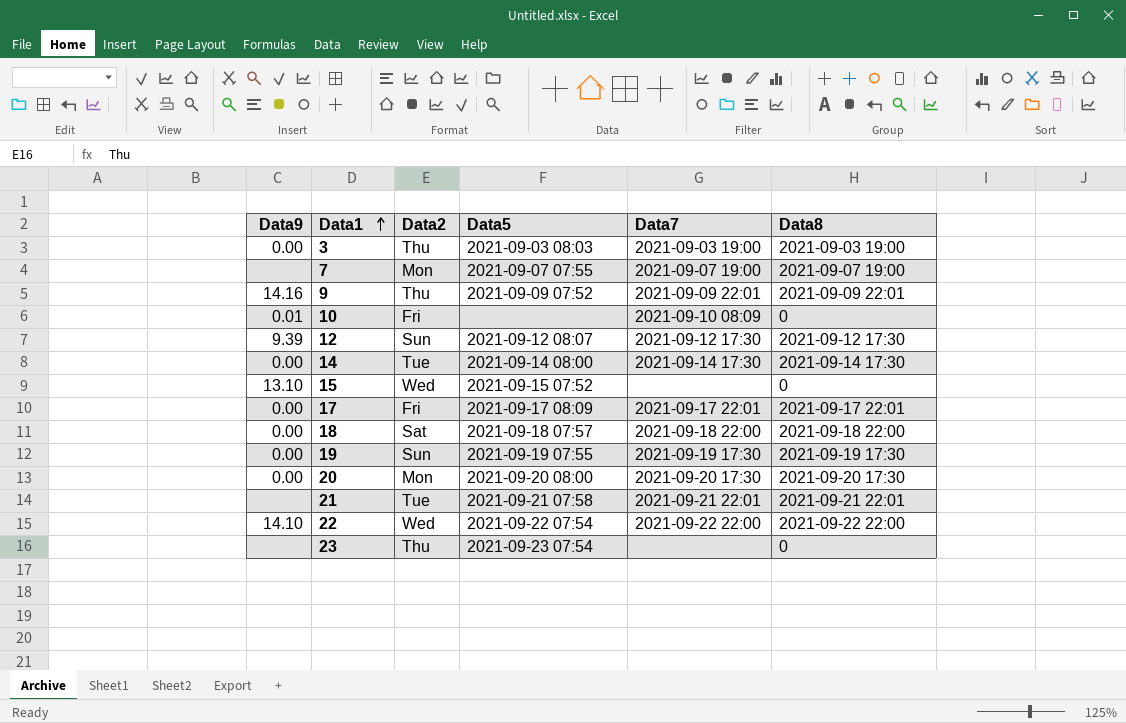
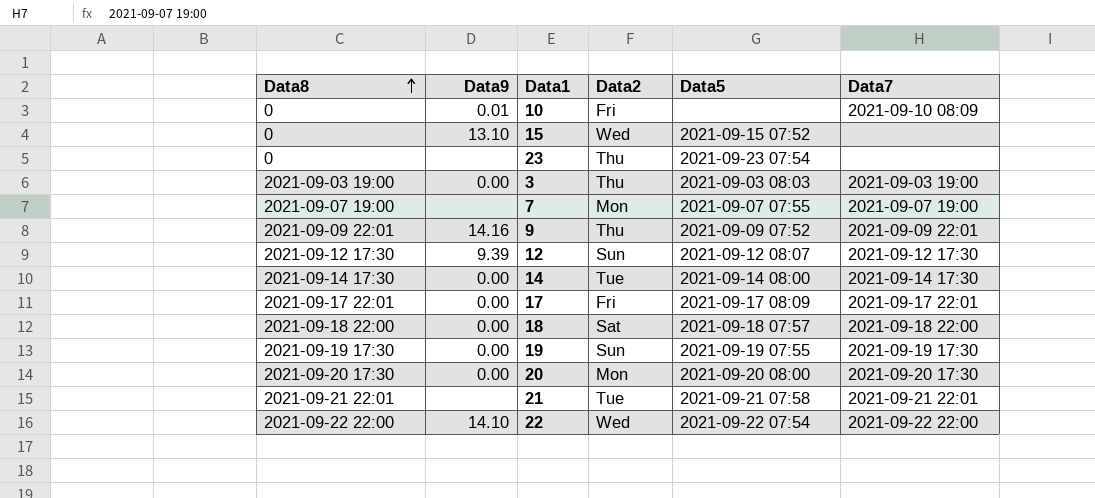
row order: Data1 ascending -> Data8 ascending
column Data8 | position: 6 -> 1

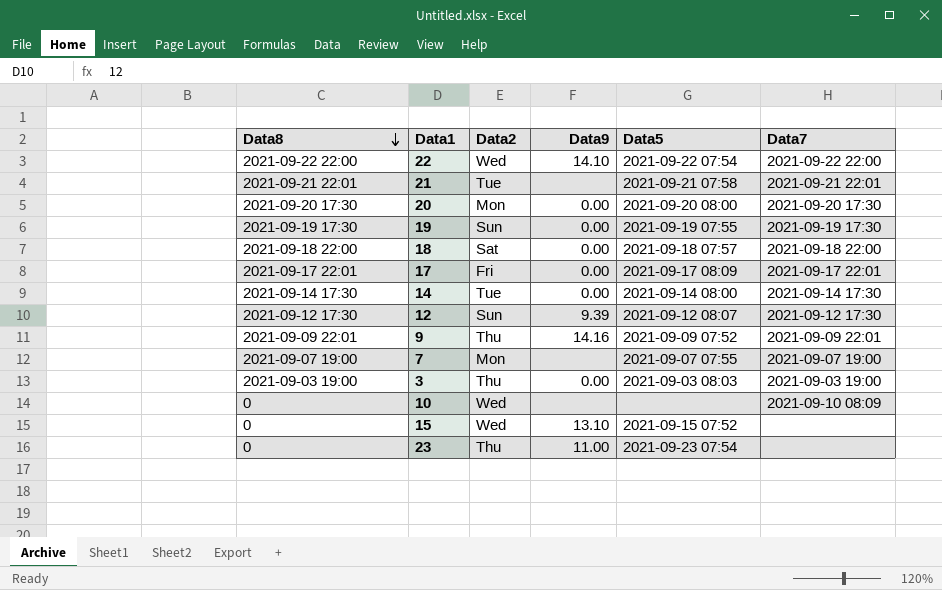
row order: Data8 ascending -> Data8 descending
column Data9 | position: 2 -> 4
10 | Data2: Fri -> Wed
10 | Data9: 0.01 -> none
23 | Data9: none -> 11.00

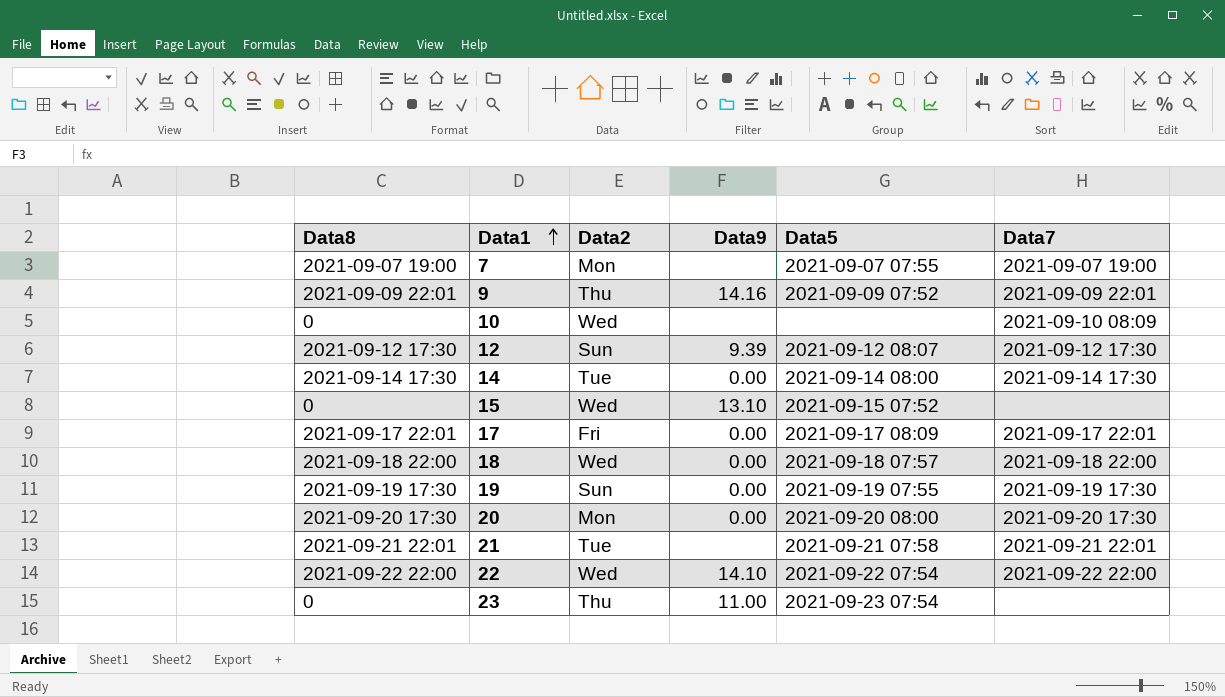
row order: Data8 descending -> Data1 ascending
row 3: 2021-09-03 19:00 | Thu | 0.00 | 2021-09-03 08:03 | 2021-09-03 19:00 -> none
18 | Data2: Sat -> Wed

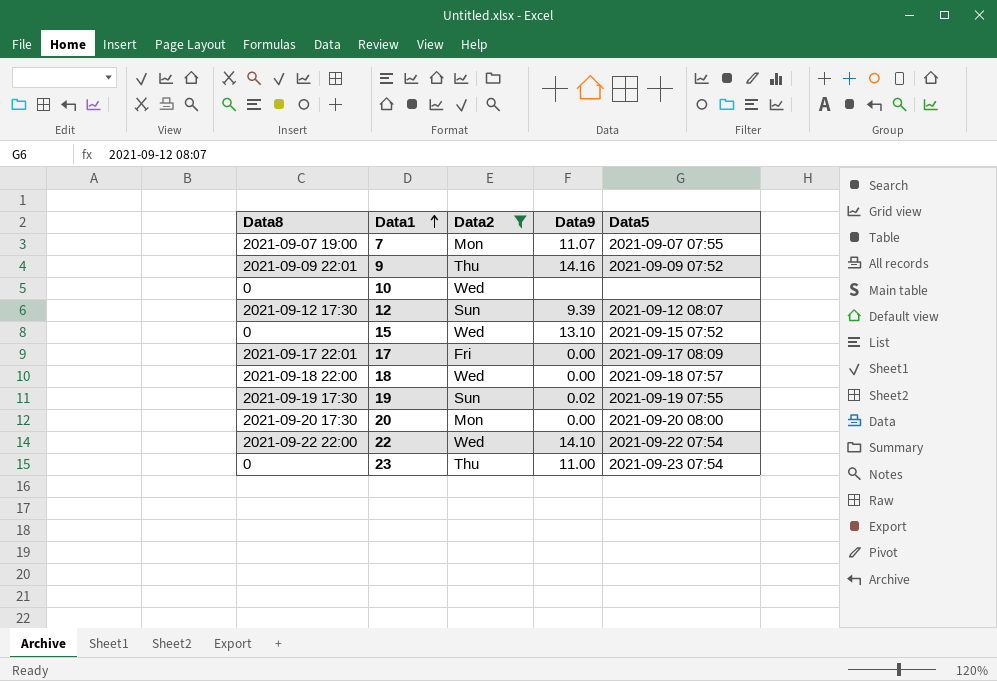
filter: none -> Data2 != Tue
column Data7 | position: 6 -> none
7 | Data9: none -> 11.07
19 | Data9: 0.00 -> 0.02

